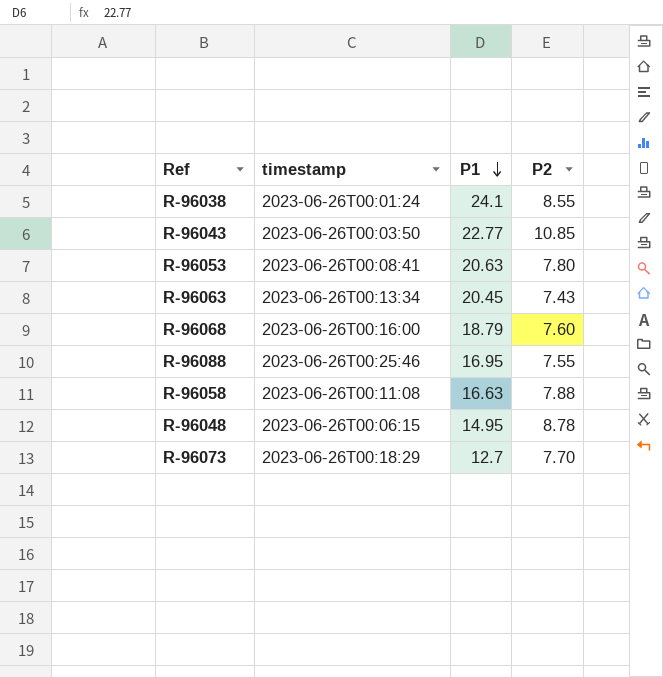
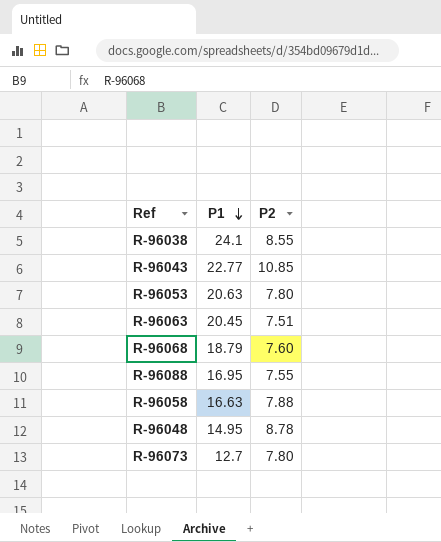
column timestamp | position: 2 -> none
R-96063 | P2: 7.43 -> 7.51
R-96073 | P2: 7.70 -> 7.80

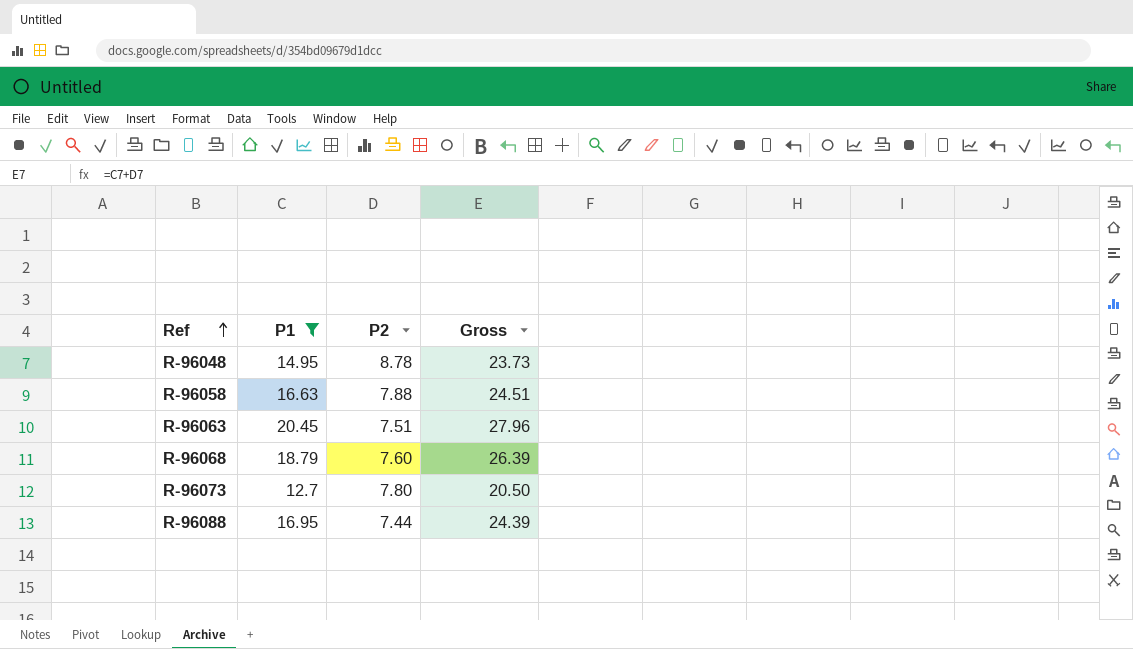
filter: none -> P1 <= 20.45
row order: P1 descending -> Ref ascending
column Gross | formula: none -> [P1] + [P2]
R-96088 | P2: 7.55 -> 7.44

